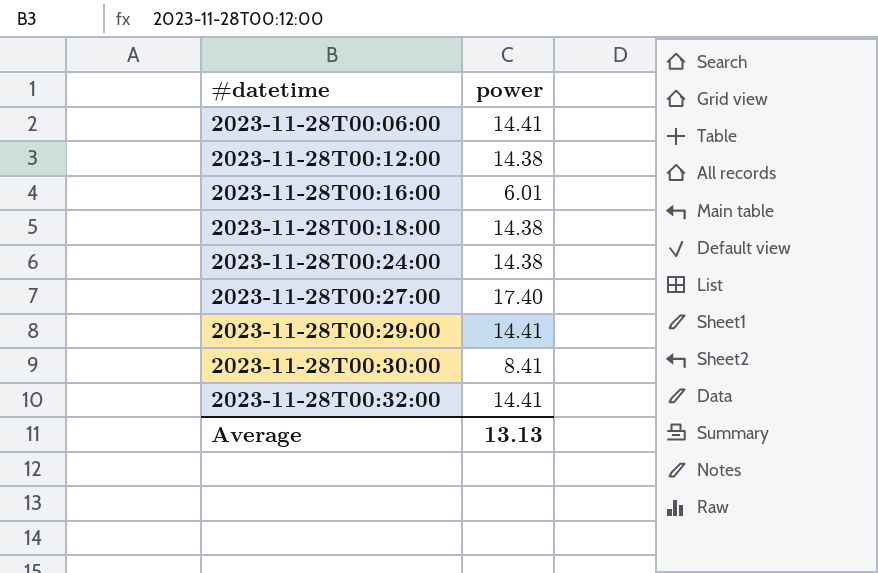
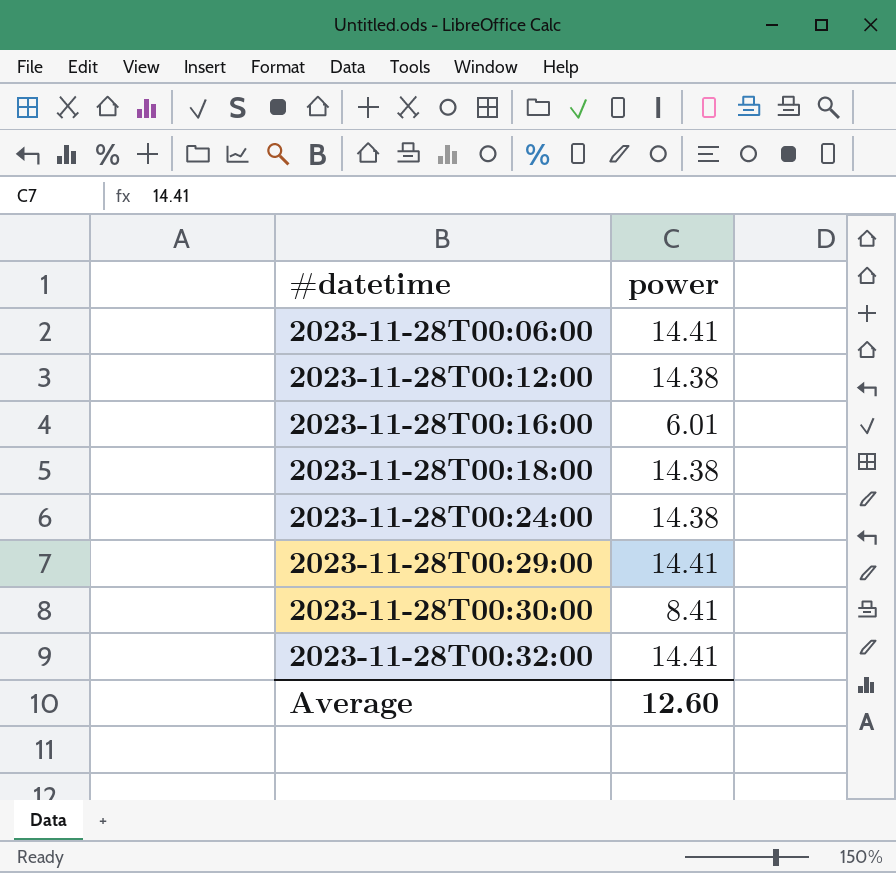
row 2023-11-28T00:27:00: 17.40 -> none
Average | power: 13.13 -> 12.60

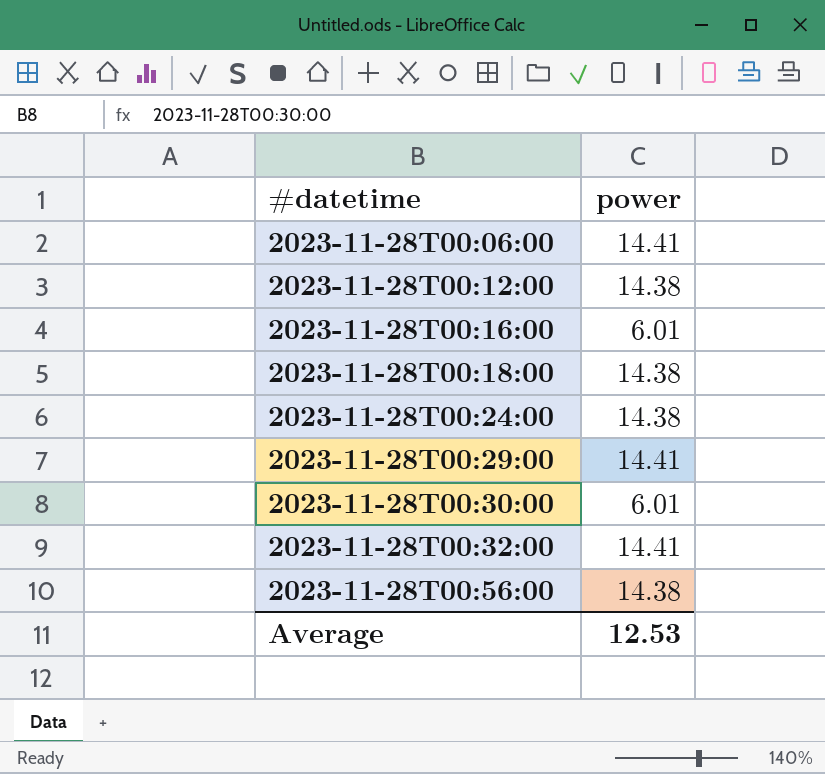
2023-11-28T00:30:00 | power: 8.41 -> 6.01
row 2023-11-28T00:56:00: none -> 14.38
Average | power: 12.60 -> 12.53

